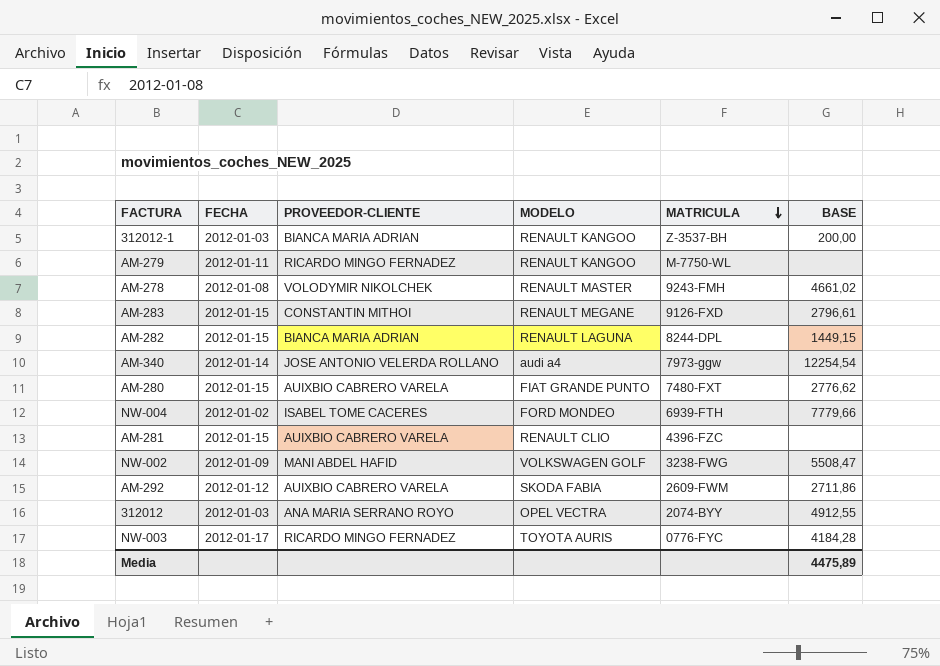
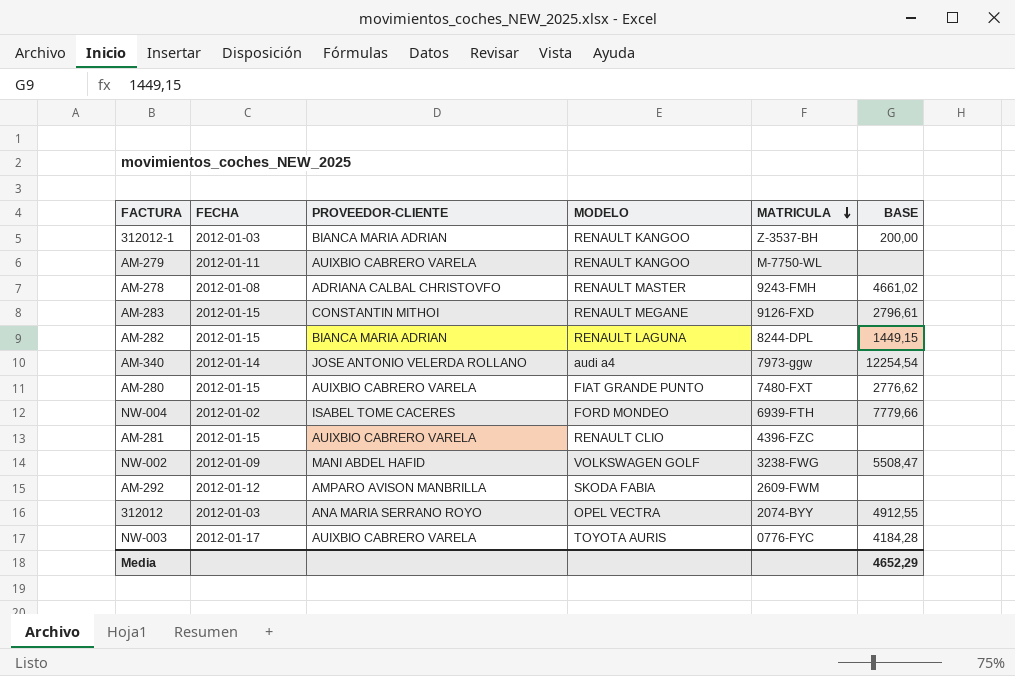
AM-279 | PROVEEDOR-CLIENTE: RICARDO MINGO FERNADEZ -> AUIXBIO CABRERO VARELA
AM-278 | PROVEEDOR-CLIENTE: VOLODYMIR NIKOLCHEK -> ADRIANA CALBAL CHRISTOVFO
AM-292 | PROVEEDOR-CLIENTE: AUIXBIO CABRERO VARELA -> AMPARO AVISON MANBRILLA
AM-292 | BASE: 2711,86 -> none
NW-003 | PROVEEDOR-CLIENTE: RICARDO MINGO FERNADEZ -> AUIXBIO CABRERO VARELA
Media | BASE: 4475,89 -> 4652,29

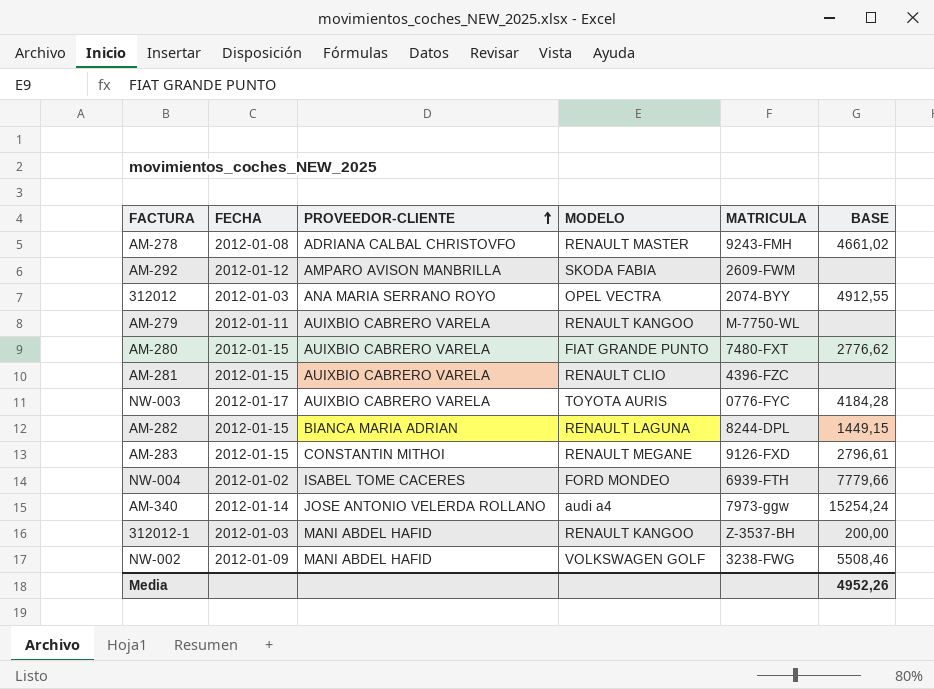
row order: MATRICULA descending -> PROVEEDOR-CLIENTE ascending
AM-340 | BASE: 12254,54 -> 15254,24
312012-1 | PROVEEDOR-CLIENTE: BIANCA MARIA ADRIAN -> MANI ABDEL HAFID
NW-002 | BASE: 5508,47 -> 5508,46
Media | BASE: 4652,29 -> 4952,26

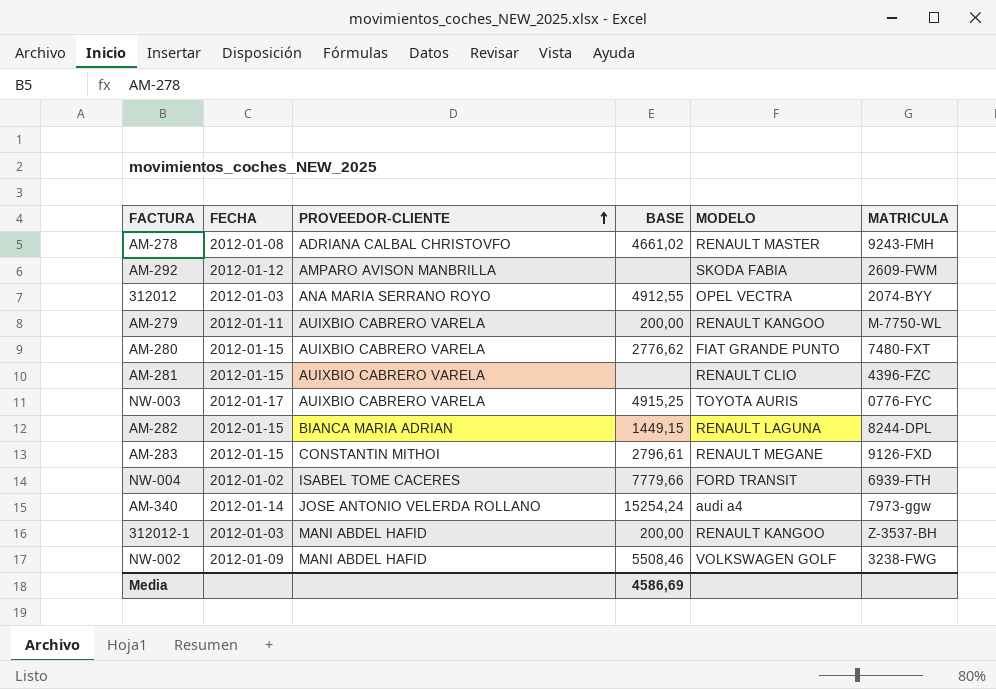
column BASE | position: 6 -> 4
AM-279 | BASE: none -> 200,00
NW-003 | BASE: 4184,28 -> 4915,25
NW-004 | MODELO: FORD MONDEO -> FORD TRANSIT
Media | BASE: 4952,26 -> 4586,69

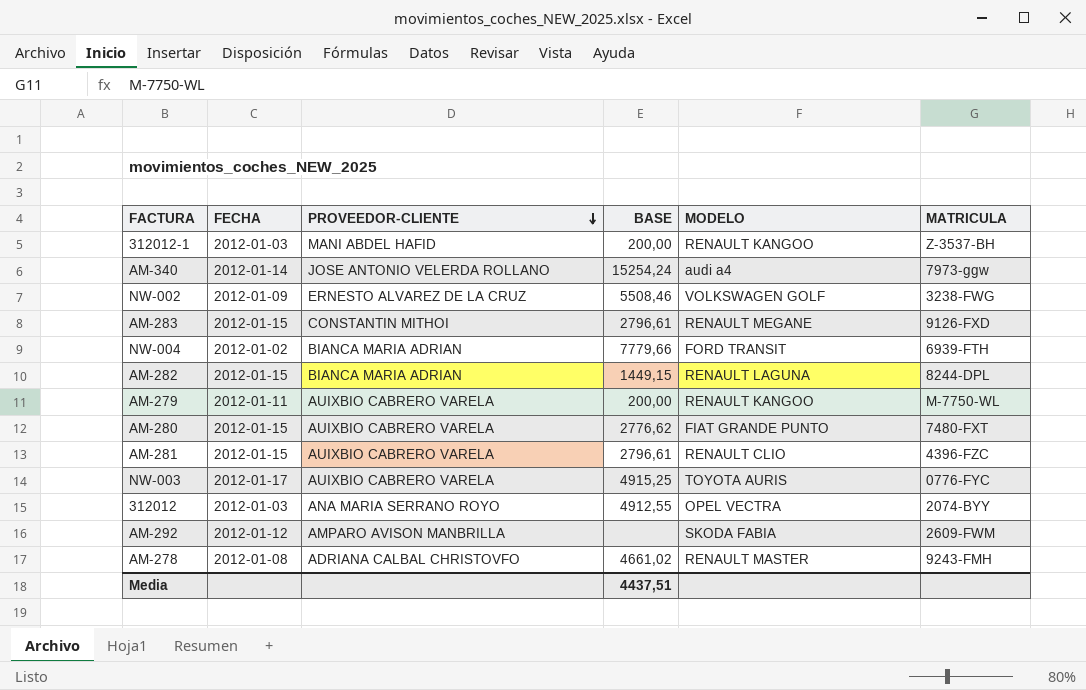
row order: PROVEEDOR-CLIENTE ascending -> PROVEEDOR-CLIENTE descending
NW-002 | PROVEEDOR-CLIENTE: MANI ABDEL HAFID -> ERNESTO ALVAREZ DE LA CRUZ
NW-004 | PROVEEDOR-CLIENTE: ISABEL TOME CACERES -> BIANCA MARIA ADRIAN
AM-281 | BASE: none -> 2796,61
Media | BASE: 4586,69 -> 4437,51

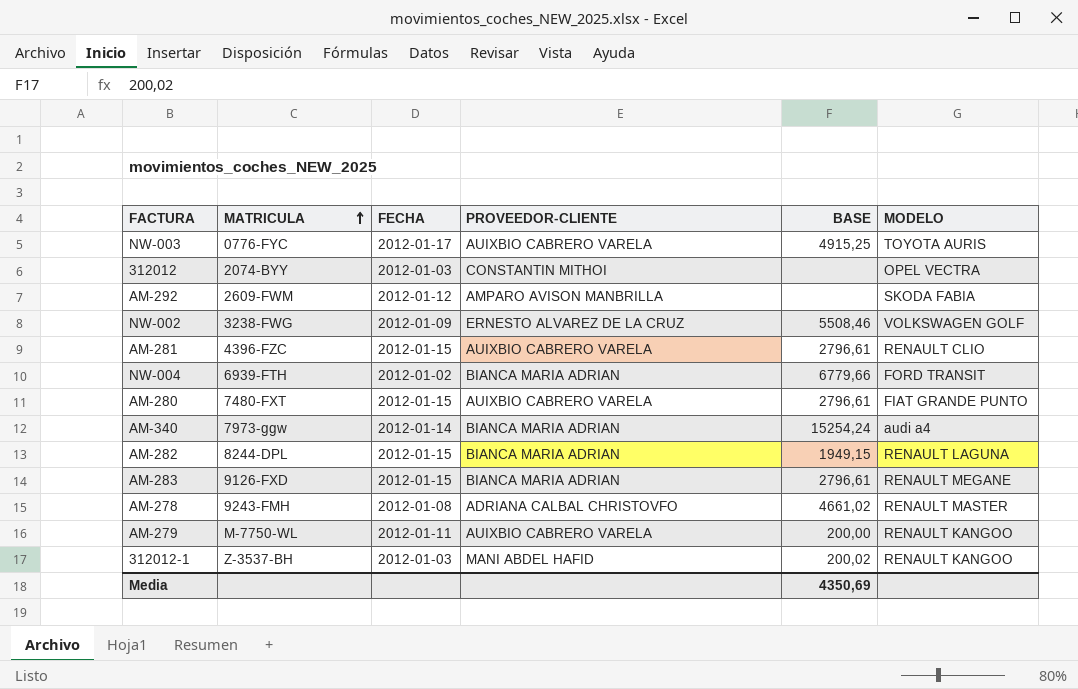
row order: PROVEEDOR-CLIENTE descending -> MATRICULA ascending
column MATRICULA | position: 6 -> 2
312012 | PROVEEDOR-CLIENTE: ANA MARIA SERRANO ROYO -> CONSTANTIN MITHOI
312012 | BASE: 4912,55 -> none
NW-004 | BASE: 7779,66 -> 6779,66
AM-280 | BASE: 2776,62 -> 2796,61
AM-340 | PROVEEDOR-CLIENTE: JOSE ANTONIO VELERDA ROLLANO -> BIANCA MARIA ADRIAN
AM-282 | BASE: 1449,15 -> 1949,15
AM-283 | PROVEEDOR-CLIENTE: CONSTANTIN MITHOI -> BIANCA MARIA ADRIAN
312012-1 | BASE: 200,00 -> 200,02
Media | BASE: 4437,51 -> 4350,69

